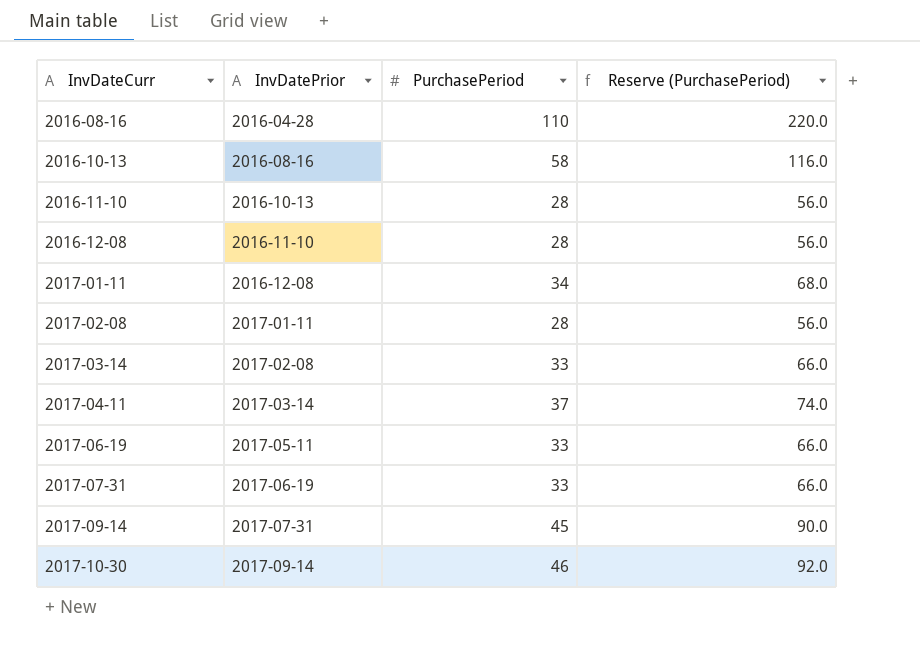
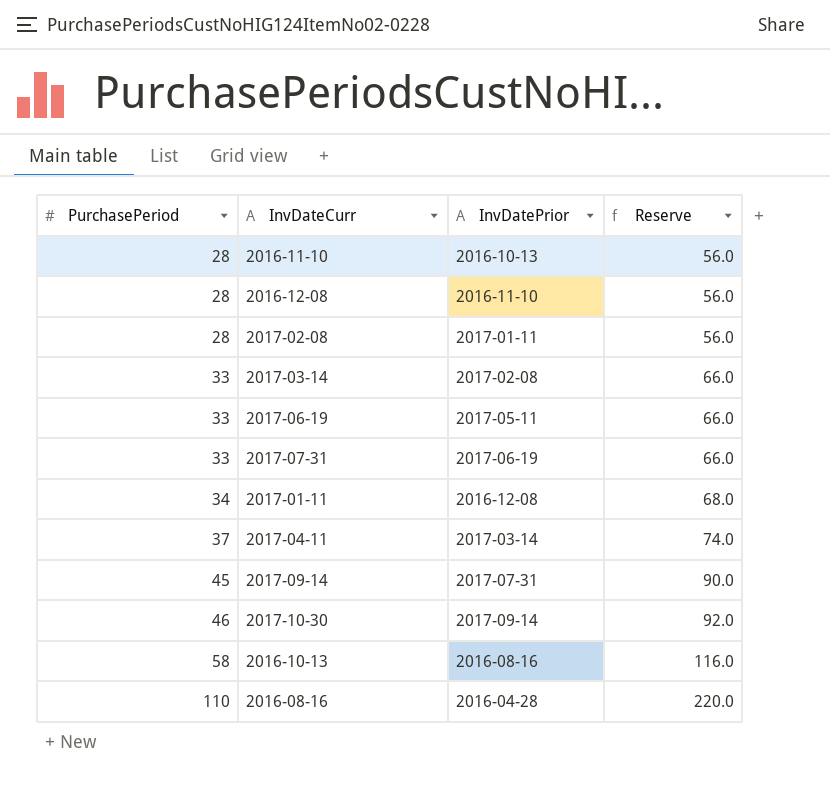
row order: InvDateCurr ascending -> PurchasePeriod ascending
column PurchasePeriod | position: 3 -> 1
column name: Reserve (PurchasePeriod) -> Reserve

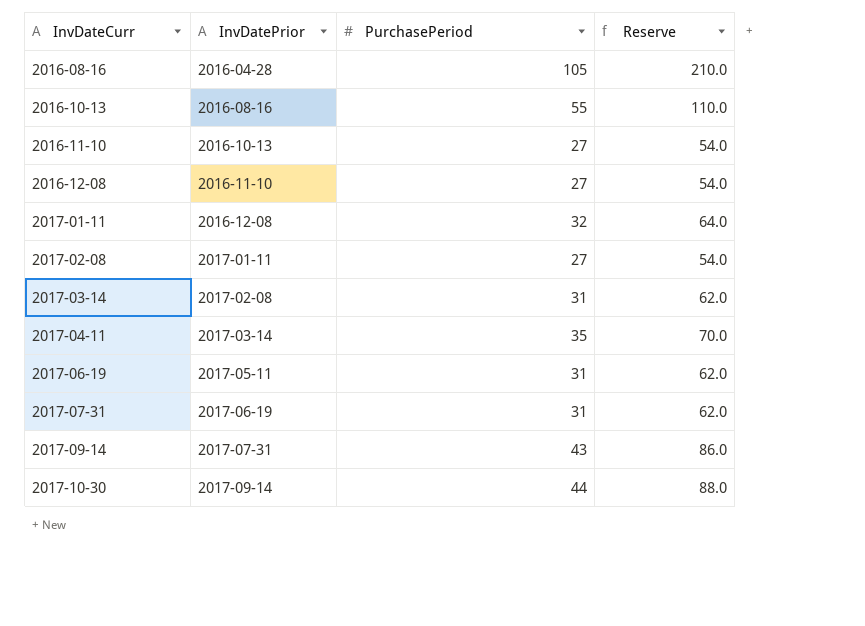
row order: PurchasePeriod ascending -> InvDateCurr ascending
column PurchasePeriod | position: 1 -> 3
2016-08-16 | PurchasePeriod: 110 -> 105
2016-08-16 | Reserve: 220.0 -> 210.0
2016-10-13 | PurchasePeriod: 58 -> 55
2016-10-13 | Reserve: 116.0 -> 110.0
2016-11-10 | PurchasePeriod: 28 -> 27
2016-11-10 | Reserve: 56.0 -> 54.0
2016-12-08 | PurchasePeriod: 28 -> 27
2016-12-08 | Reserve: 56.0 -> 54.0
2017-01-11 | PurchasePeriod: 34 -> 32
2017-01-11 | Reserve: 68.0 -> 64.0
2017-02-08 | PurchasePeriod: 28 -> 27
2017-02-08 | Reserve: 56.0 -> 54.0
2017-03-14 | PurchasePeriod: 33 -> 31
2017-03-14 | Reserve: 66.0 -> 62.0
2017-04-11 | PurchasePeriod: 37 -> 35
2017-04-11 | Reserve: 74.0 -> 70.0
2017-06-19 | PurchasePeriod: 33 -> 31
2017-06-19 | Reserve: 66.0 -> 62.0
2017-07-31 | PurchasePeriod: 33 -> 31
2017-07-31 | Reserve: 66.0 -> 62.0
2017-09-14 | PurchasePeriod: 45 -> 43
2017-09-14 | Reserve: 90.0 -> 86.0
2017-10-30 | PurchasePeriod: 46 -> 44
2017-10-30 | Reserve: 92.0 -> 88.0

